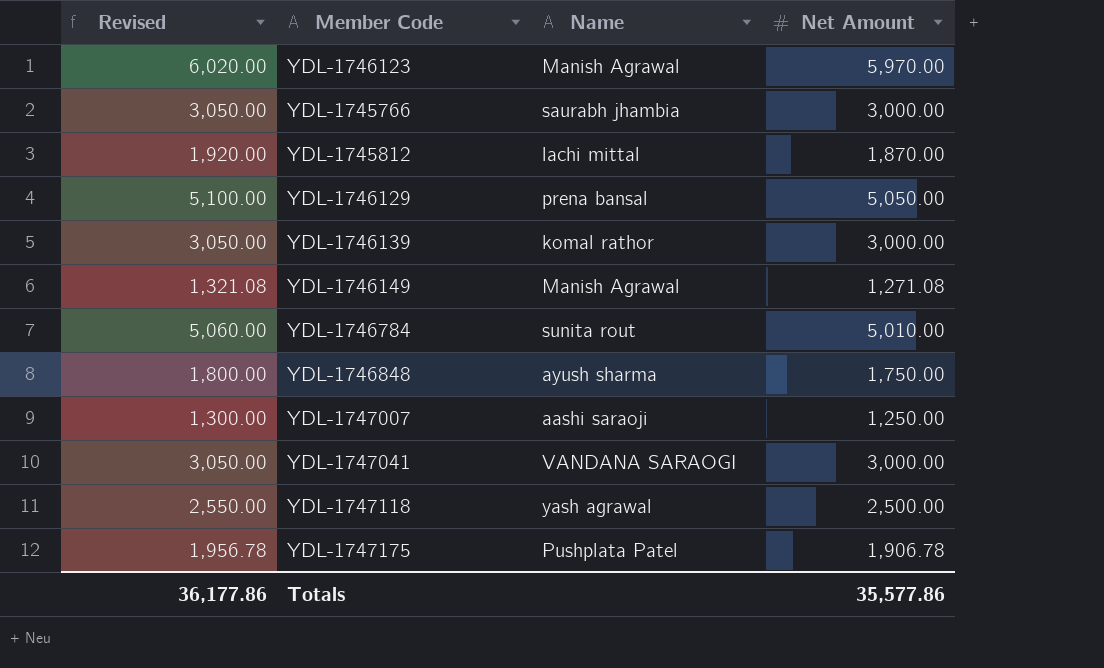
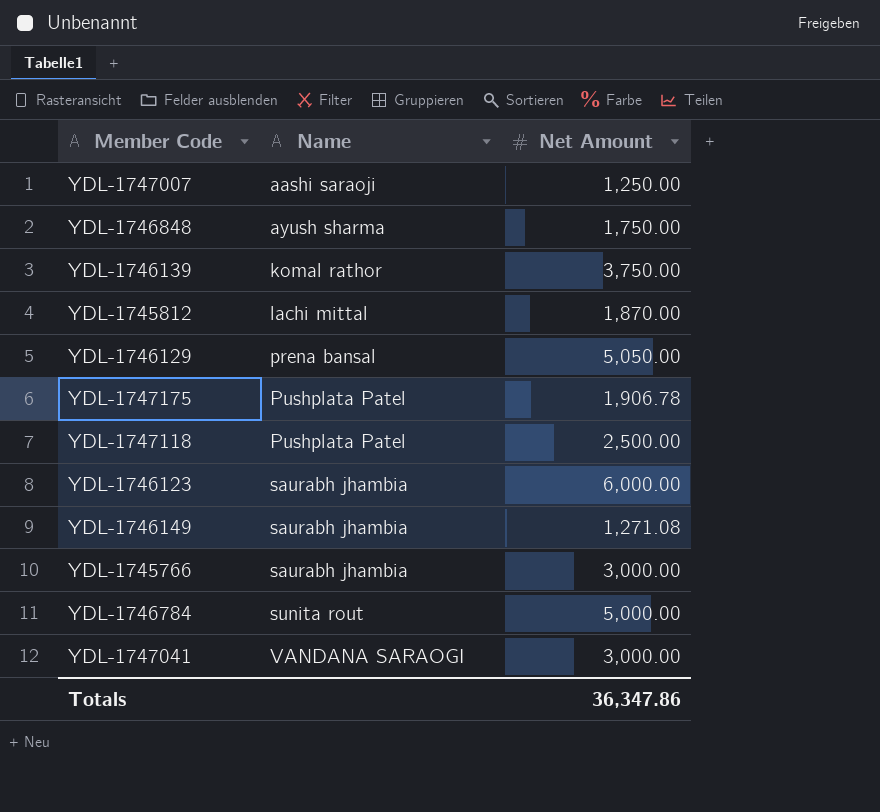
row order: none -> Name ascending
column Revised | formula: [Net Amount] + 50 -> none
YDL-1746139 | Net Amount: 3,000.00 -> 3,750.00
YDL-1747118 | Name: yash agrawal -> Pushplata Patel
YDL-1746123 | Name: Manish Agrawal -> saurabh jhambia
YDL-1746123 | Net Amount: 5,970.00 -> 6,000.00
YDL-1746149 | Name: Manish Agrawal -> saurabh jhambia
YDL-1746784 | Net Amount: 5,010.00 -> 5,000.00
Totals | Net Amount: 35,577.86 -> 36,347.86

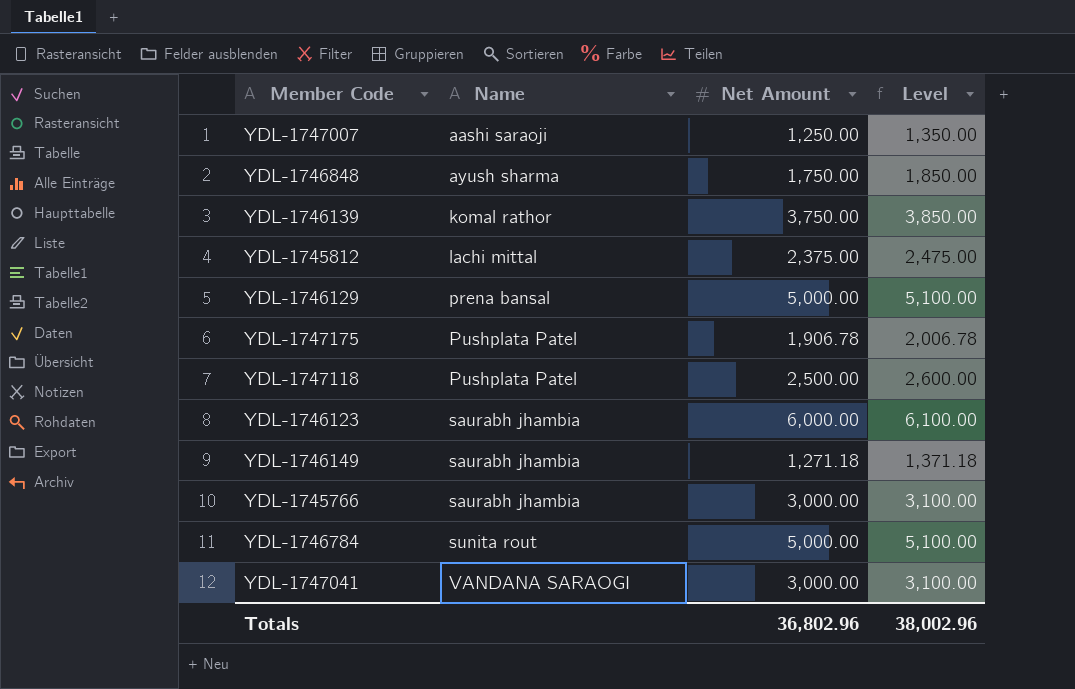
column Level | formula: none -> [Net Amount] + 100
YDL-1745812 | Net Amount: 1,870.00 -> 2,375.00
YDL-1746129 | Net Amount: 5,050.00 -> 5,000.00
YDL-1746149 | Net Amount: 1,271.08 -> 1,271.18
Totals | Net Amount: 36,347.86 -> 36,802.96

